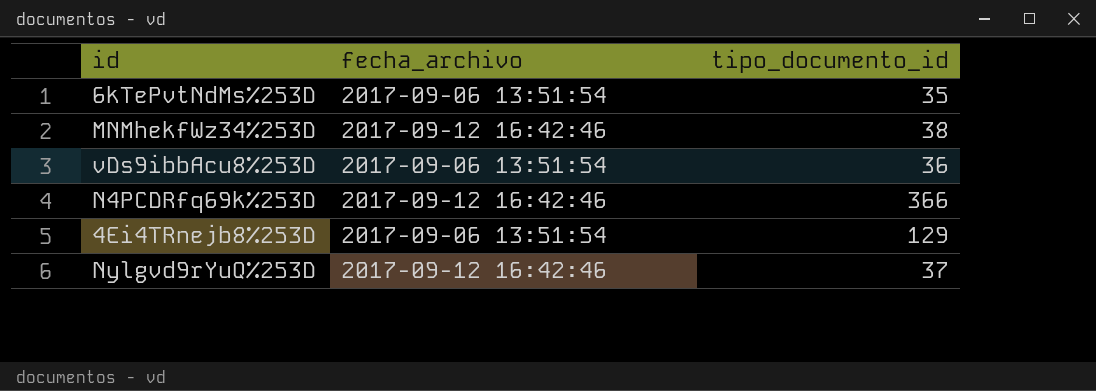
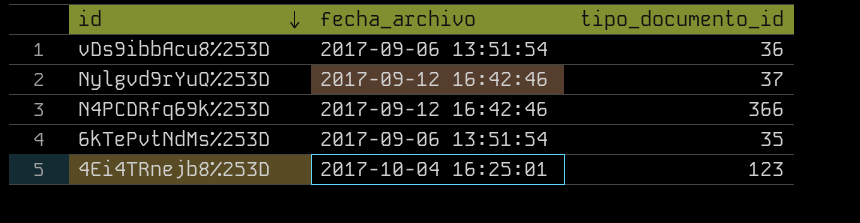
row order: none -> id descending
row MNMhekfWz34%253D: 2017-09-12 16:42:46 | 38 -> none
4Ei4TRnejb8%253D | fecha_archivo: 2017-09-06 13:51:54 -> 2017-10-04 16:25:01
4Ei4TRnejb8%253D | tipo_documento_id: 129 -> 123

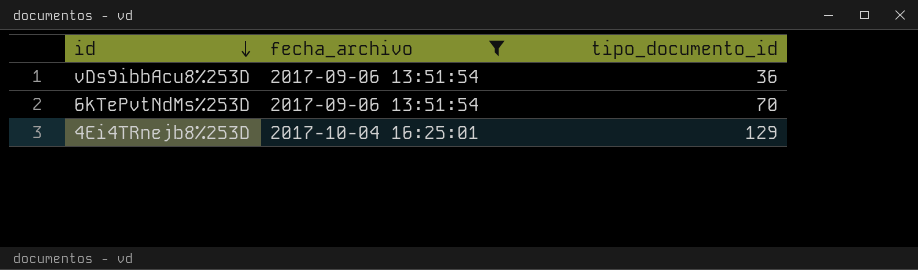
filter: none -> fecha_archivo != 2017-09-12 16:42:46
6kTePvtNdMs%253D | tipo_documento_id: 35 -> 70
4Ei4TRnejb8%253D | tipo_documento_id: 123 -> 129

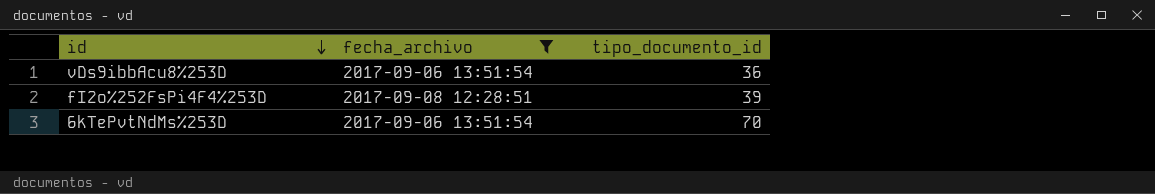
row 4Ei4TRnejb8%253D: 2017-10-04 16:25:01 | 129 -> none
row fI2o%252FsPi4F4%253D: none -> 2017-09-08 12:28:51 | 39

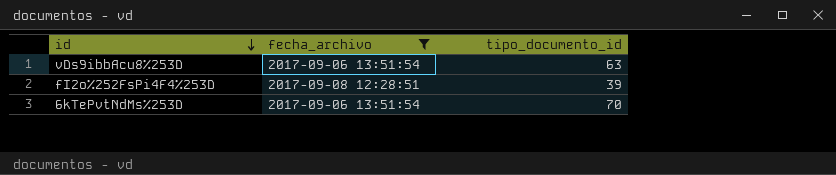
vDs9ibbAcu8%253D | tipo_documento_id: 36 -> 63

